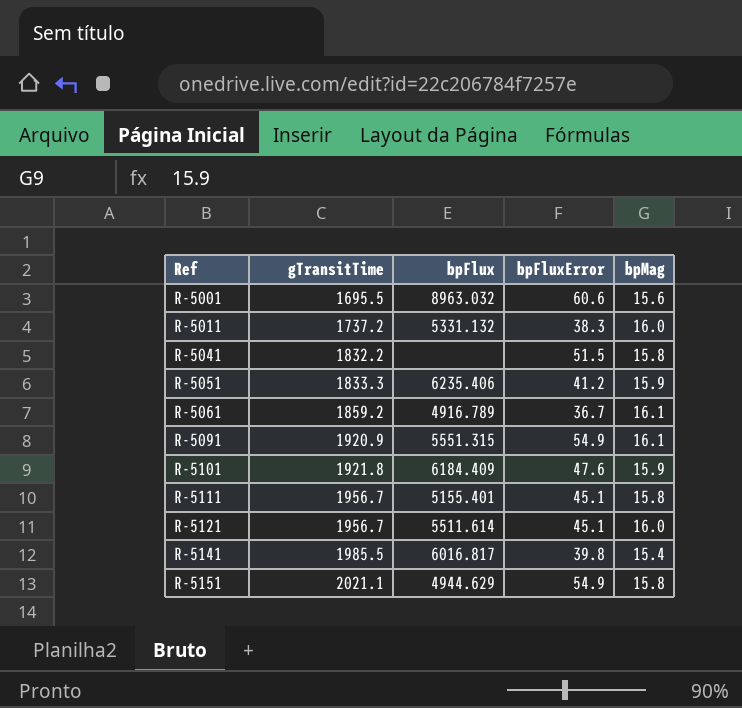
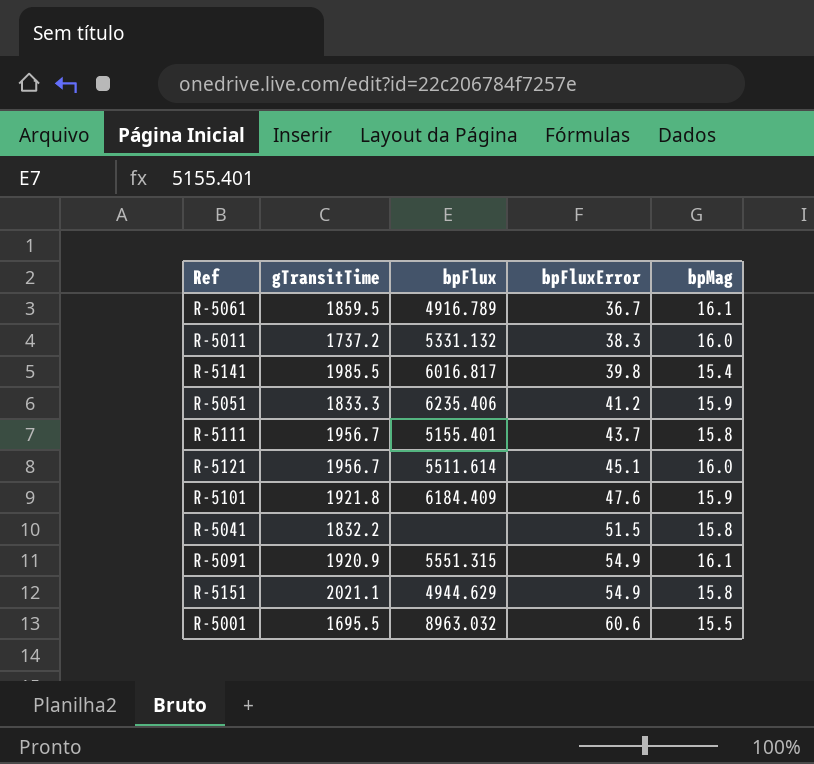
row order: Ref ascending -> bpFluxError ascending
R-5061 | gTransitTime: 1859.2 -> 1859.5
R-5111 | bpFluxError: 45.1 -> 43.7
R-5001 | bpMag: 15.6 -> 15.5

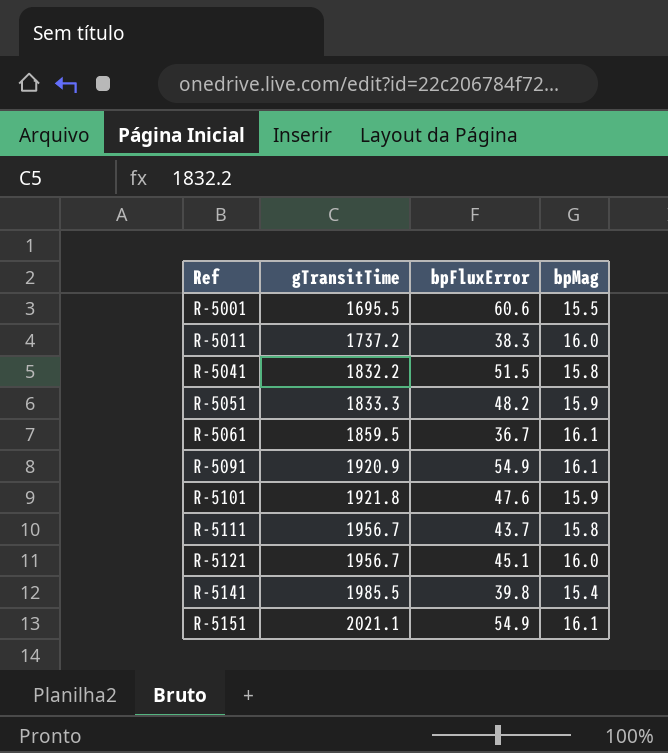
row order: bpFluxError ascending -> Ref ascending
column bpFlux | position: 3 -> none
R-5051 | bpFluxError: 41.2 -> 48.2
R-5151 | bpMag: 15.8 -> 16.1

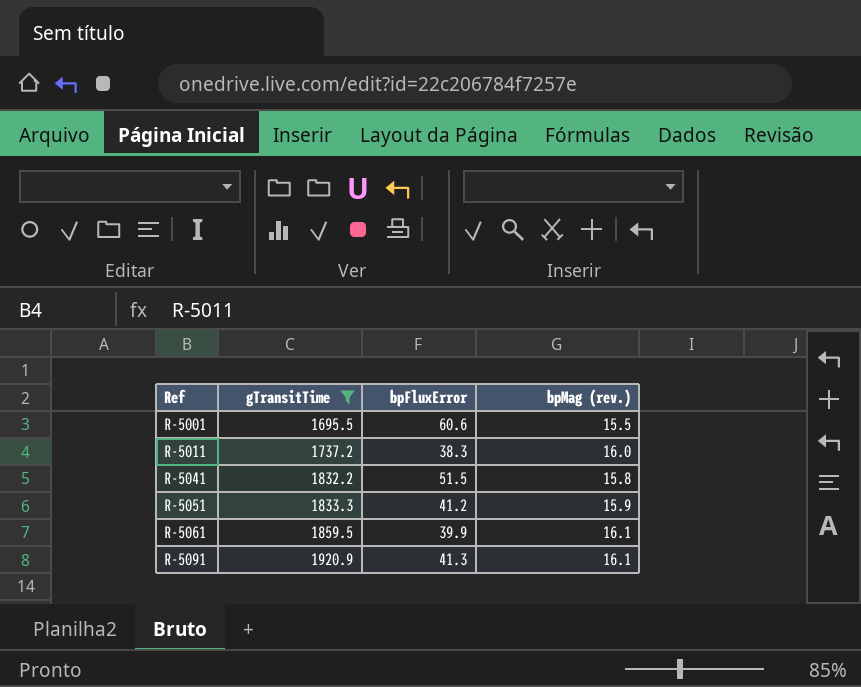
filter: none -> gTransitTime <= 1920.9
column name: bpMag -> bpMag (rev.)
R-5051 | bpFluxError: 48.2 -> 41.2
R-5061 | bpFluxError: 36.7 -> 39.9
R-5091 | bpFluxError: 54.9 -> 41.3

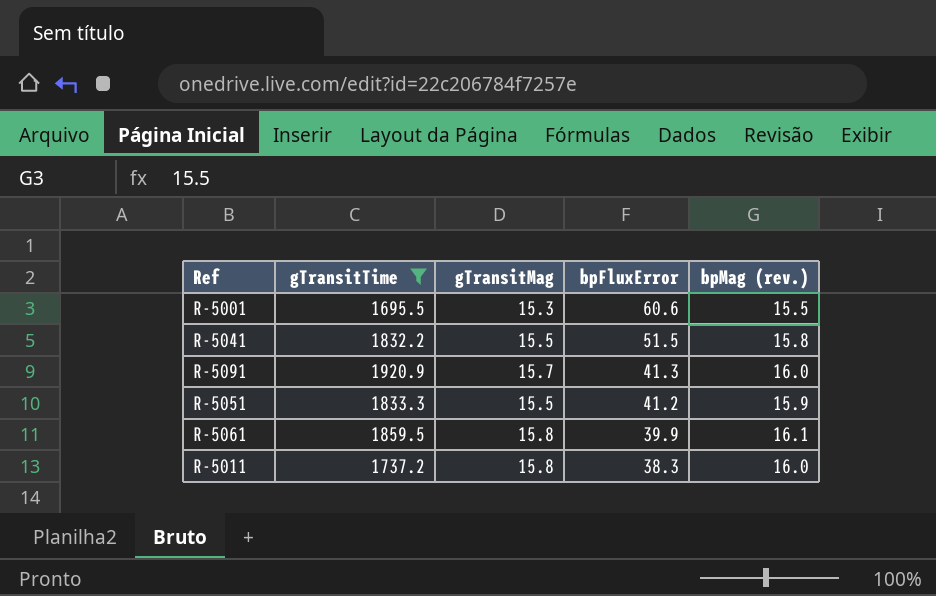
row order: Ref ascending -> bpFluxError descending
column gTransitMag | position: none -> 3
R-5091 | bpMag (rev.): 16.1 -> 16.0

